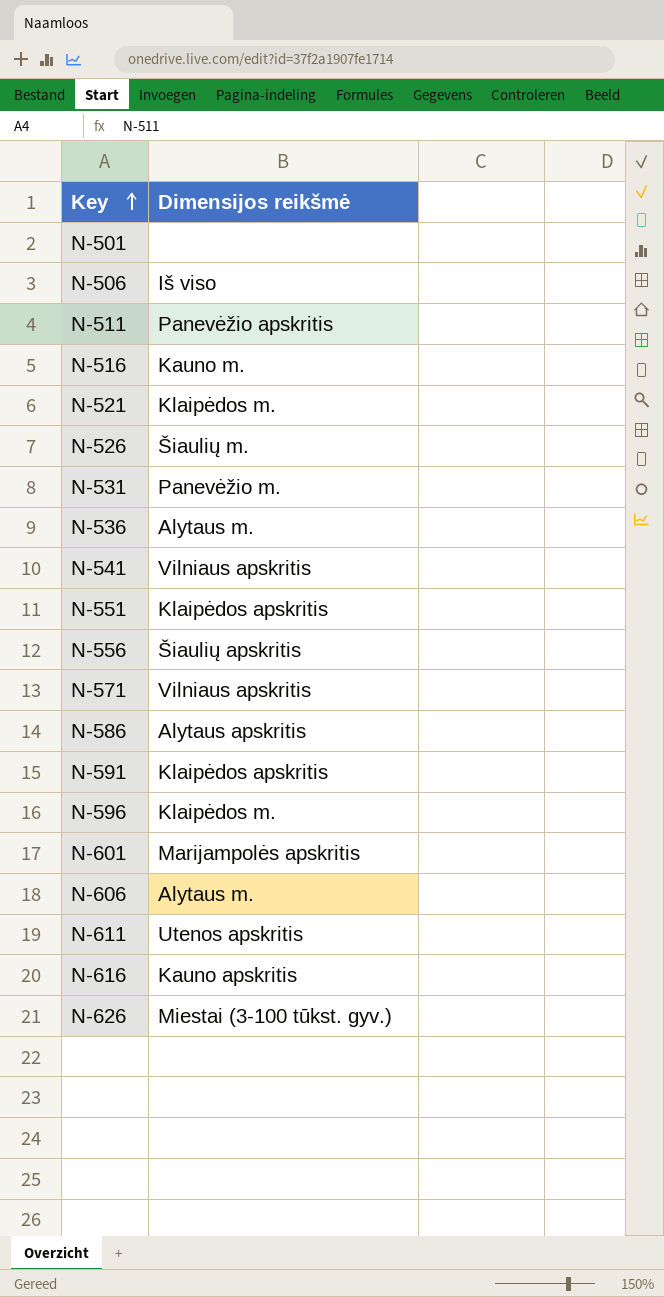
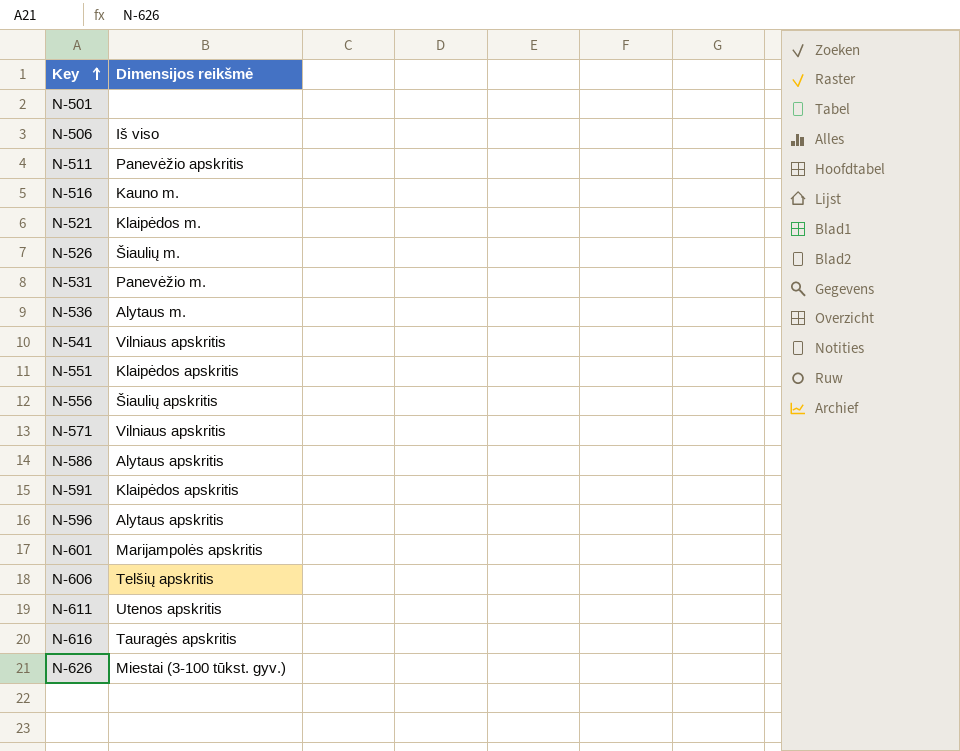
N-596 | Dimensijos reikšmė: Klaipėdos m. -> Alytaus apskritis
N-606 | Dimensijos reikšmė: Alytaus m. -> Telšių apskritis
N-616 | Dimensijos reikšmė: Kauno apskritis -> Tauragės apskritis

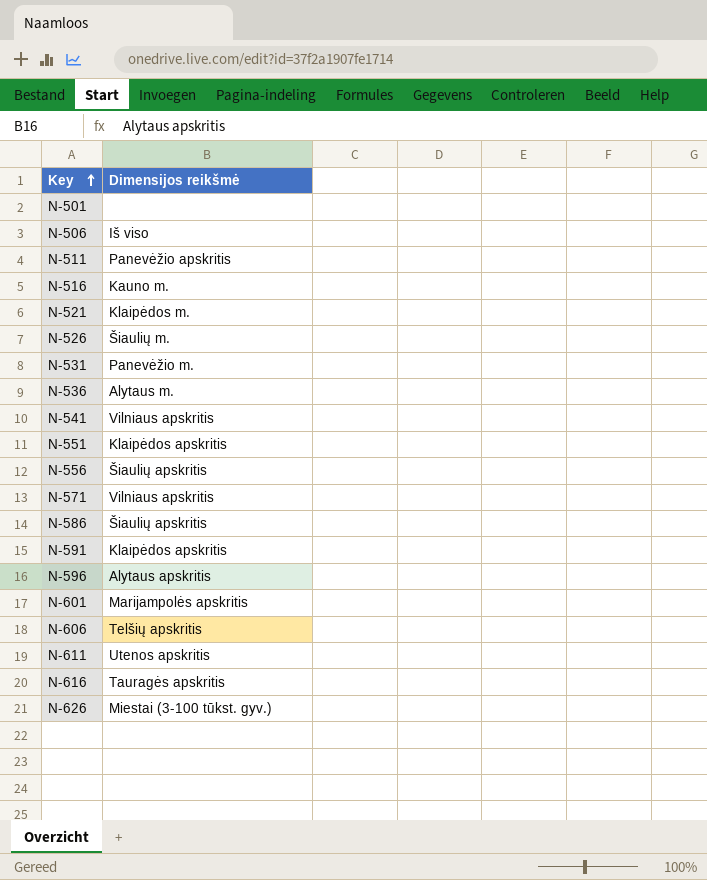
N-586 | Dimensijos reikšmė: Alytaus apskritis -> Šiaulių apskritis

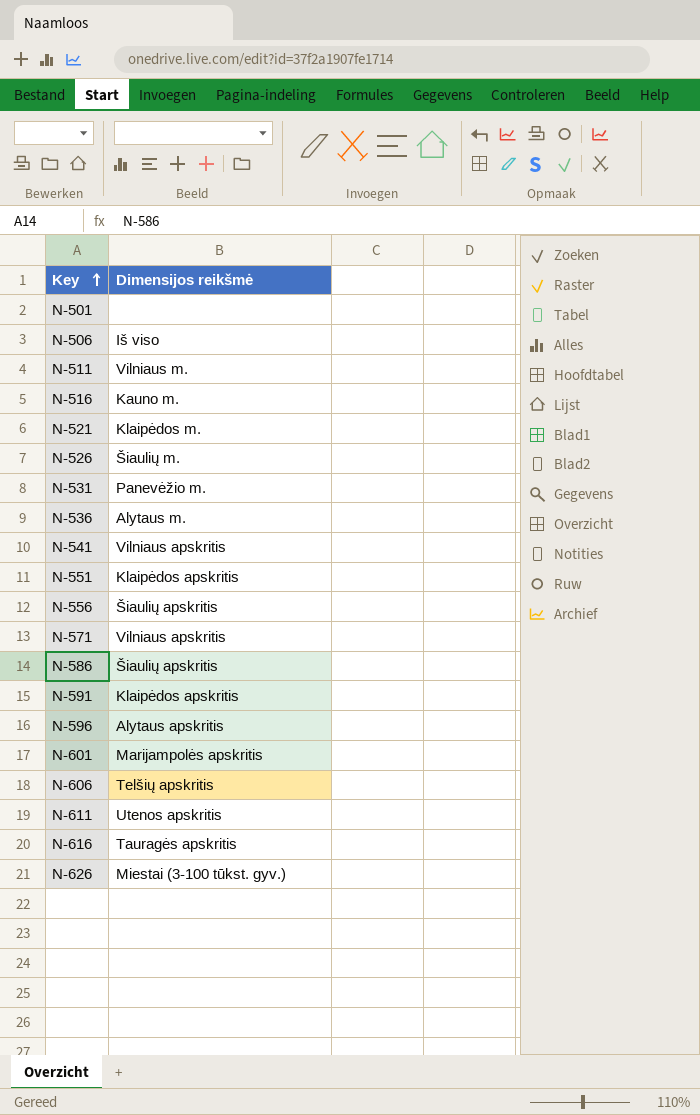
N-511 | Dimensijos reikšmė: Panevėžio apskritis -> Vilniaus m.

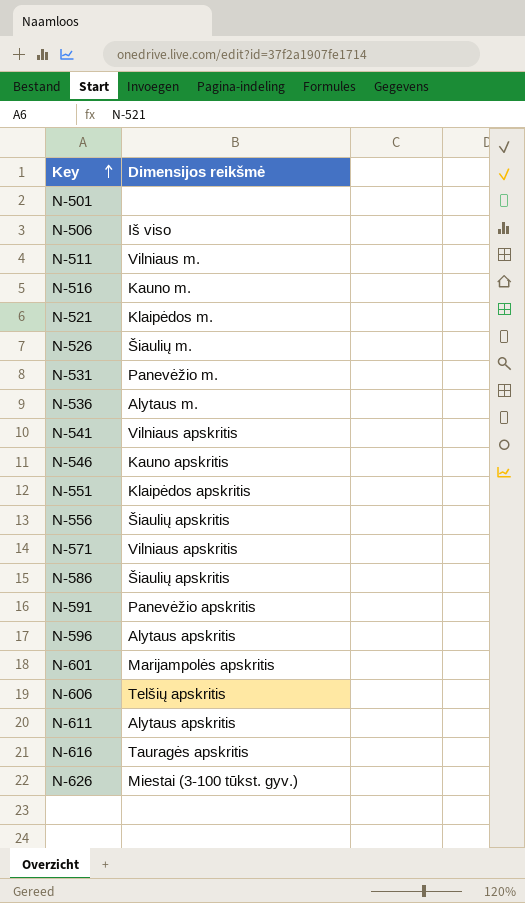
row N-546: none -> Kauno apskritis
N-591 | Dimensijos reikšmė: Klaipėdos apskritis -> Panevėžio apskritis
N-611 | Dimensijos reikšmė: Utenos apskritis -> Alytaus apskritis

